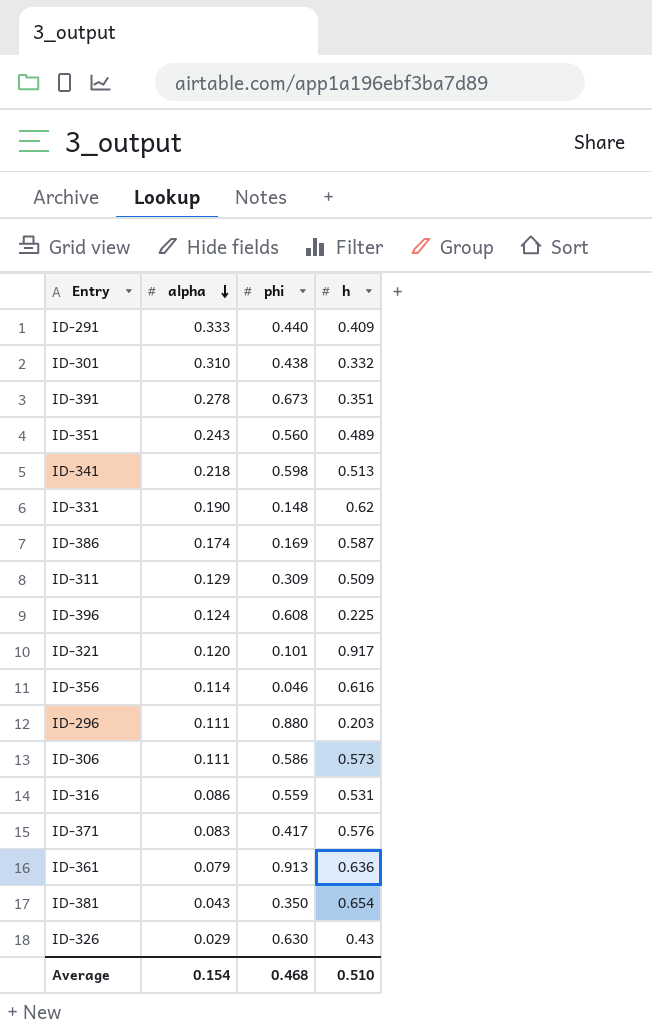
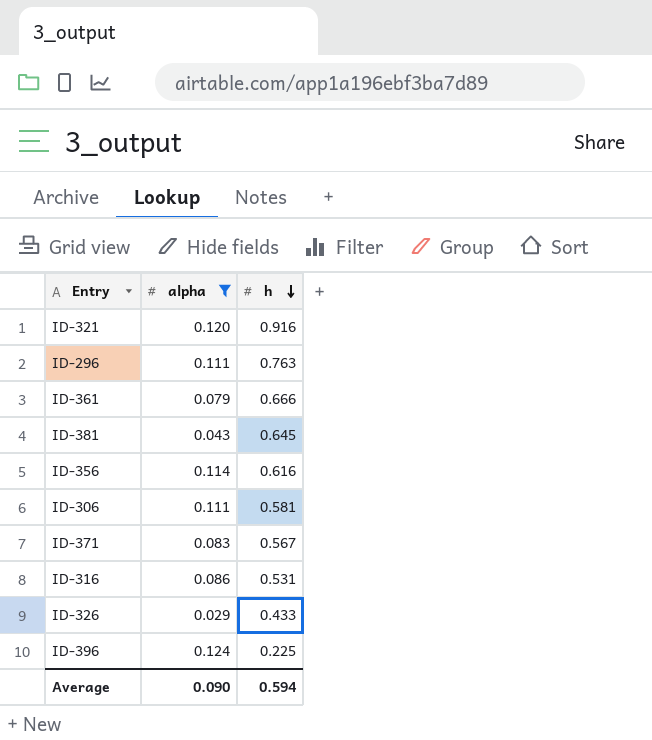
filter: none -> alpha <= 0.124
row order: alpha descending -> h descending
column phi | position: 3 -> none
ID-321 | h: 0.917 -> 0.916
ID-296 | h: 0.203 -> 0.763
ID-361 | h: 0.636 -> 0.666
ID-381 | h: 0.654 -> 0.645
ID-306 | h: 0.573 -> 0.581
ID-371 | h: 0.576 -> 0.567
ID-326 | h: 0.43 -> 0.433
Average | alpha: 0.154 -> 0.090
Average | h: 0.510 -> 0.594

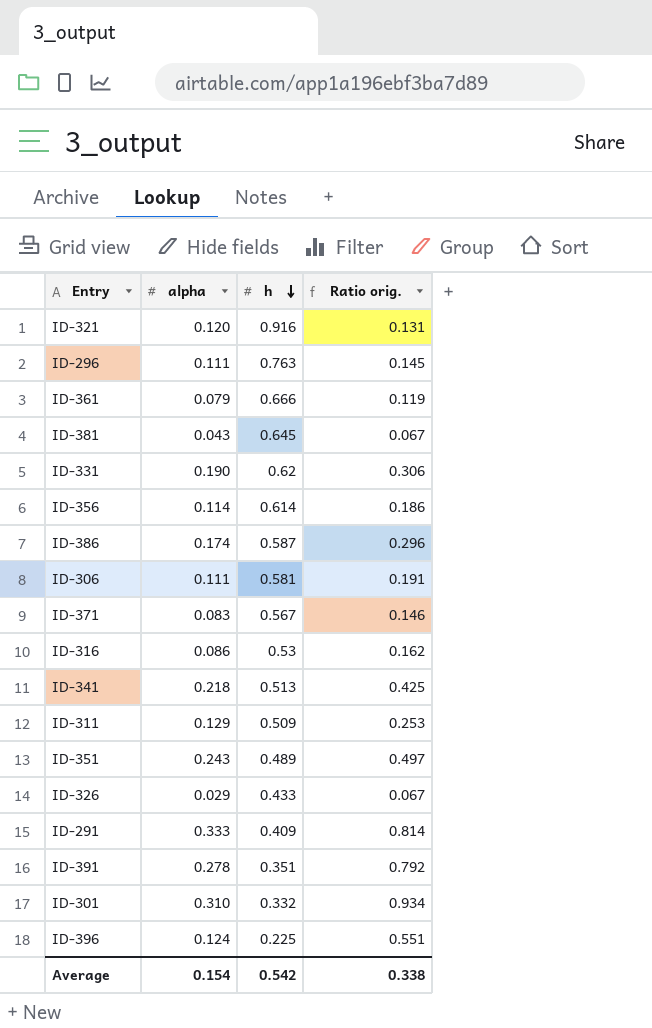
filter: alpha <= 0.124 -> none
column Ratio orig. | formula: none -> [alpha] / [h]
ID-356 | h: 0.616 -> 0.614
ID-316 | h: 0.531 -> 0.53
Average | alpha: 0.090 -> 0.154
Average | h: 0.594 -> 0.542

